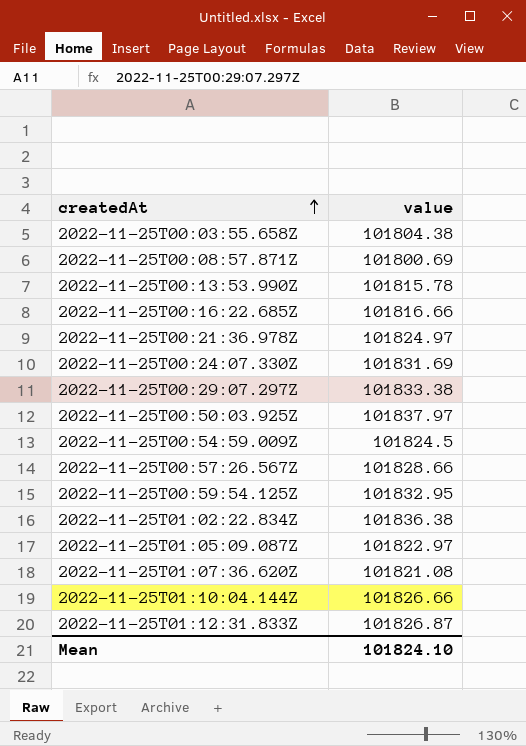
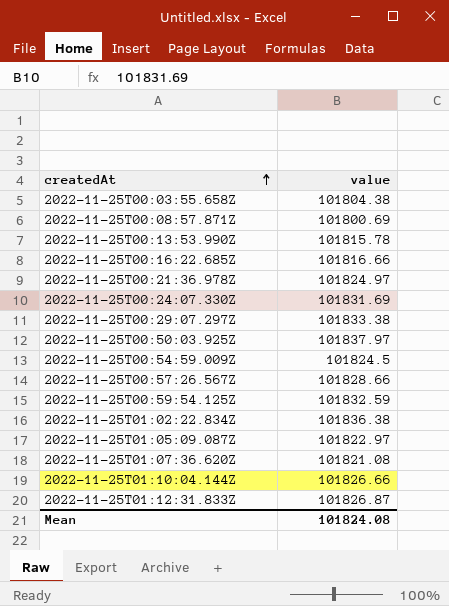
2022-11-25T00:59:54.125Z | value: 101832.95 -> 101832.59
Mean | value: 101824.10 -> 101824.08

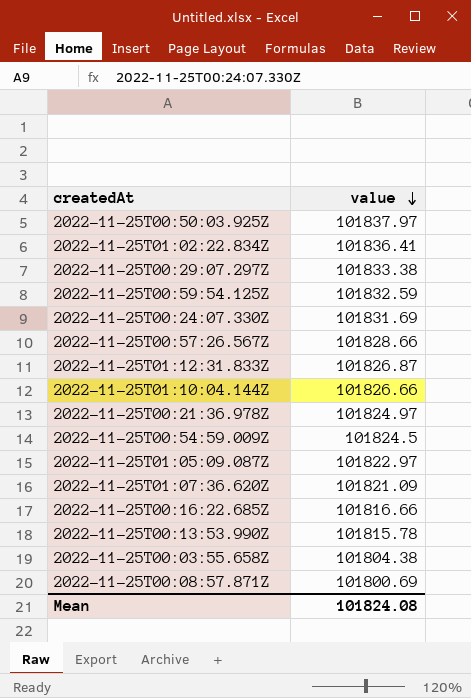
row order: createdAt ascending -> value descending
2022-11-25T01:02:22.834Z | value: 101836.38 -> 101836.41
2022-11-25T01:07:36.620Z | value: 101821.08 -> 101821.09

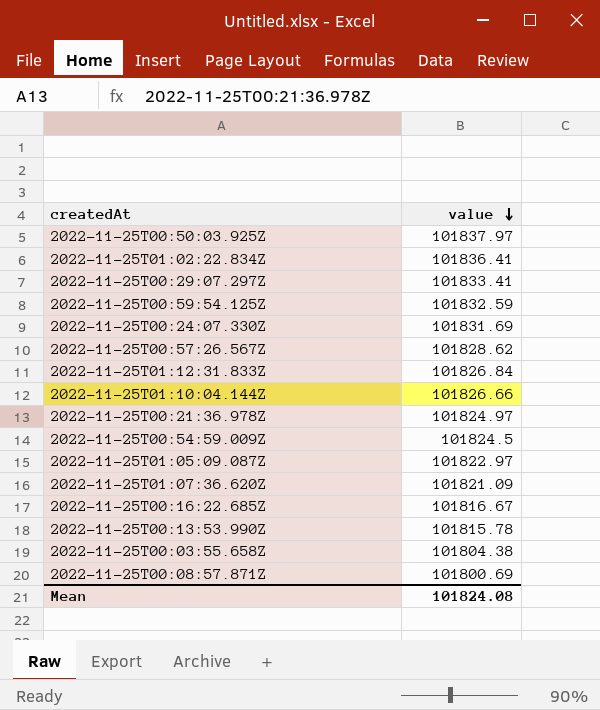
2022-11-25T00:29:07.297Z | value: 101833.38 -> 101833.41
2022-11-25T00:57:26.567Z | value: 101828.66 -> 101828.62
2022-11-25T01:12:31.833Z | value: 101826.87 -> 101826.84
2022-11-25T00:16:22.685Z | value: 101816.66 -> 101816.67

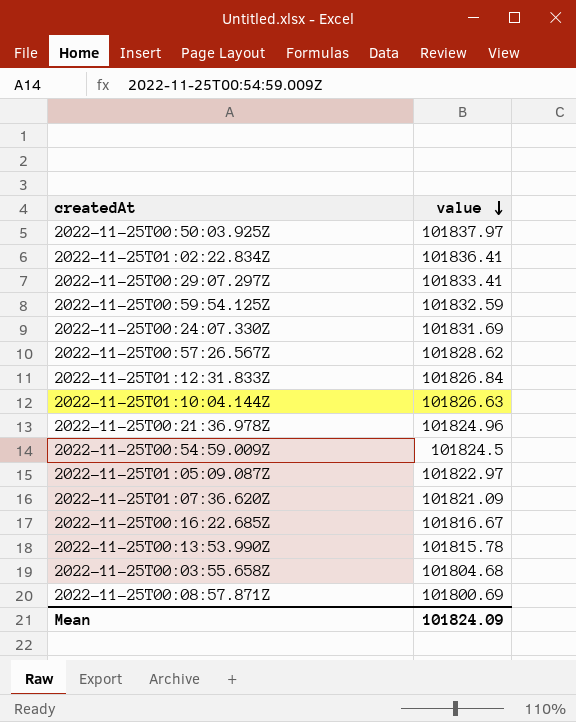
2022-11-25T01:10:04.144Z | value: 101826.66 -> 101826.63
2022-11-25T00:21:36.978Z | value: 101824.97 -> 101824.96
2022-11-25T00:03:55.658Z | value: 101804.38 -> 101804.68
Mean | value: 101824.08 -> 101824.09

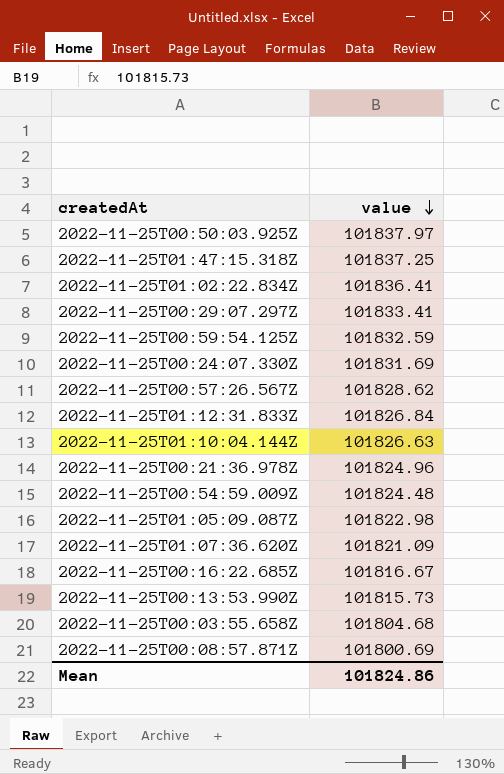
row 2022-11-25T01:47:15.318Z: none -> 101837.25
2022-11-25T00:54:59.009Z | value: 101824.5 -> 101824.48
2022-11-25T01:05:09.087Z | value: 101822.97 -> 101822.98
2022-11-25T00:13:53.990Z | value: 101815.78 -> 101815.73
Mean | value: 101824.09 -> 101824.86

